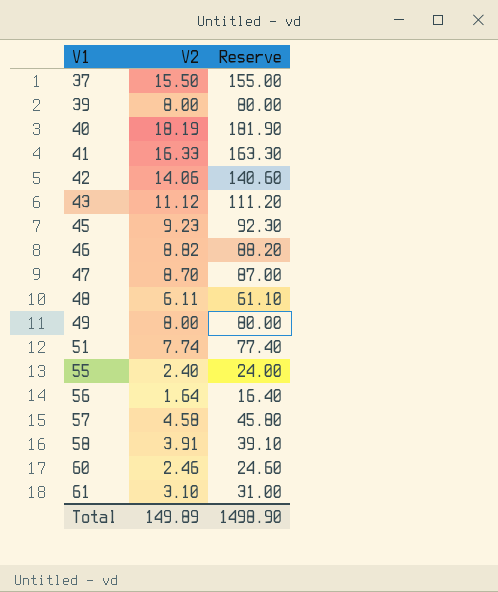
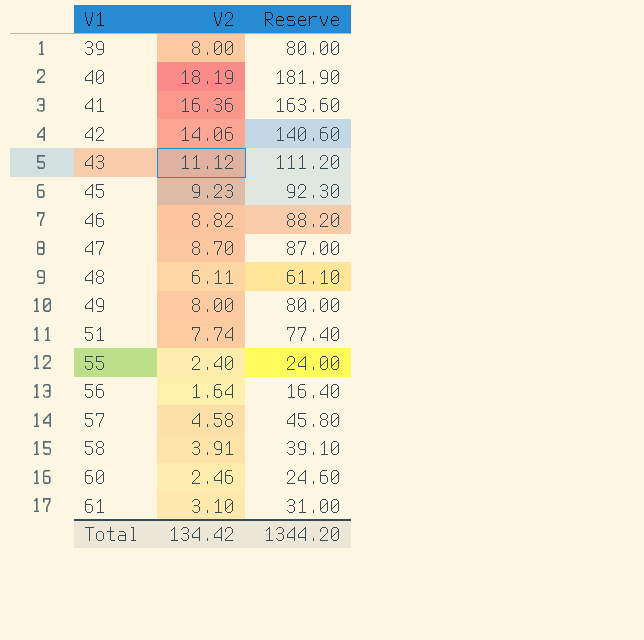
row 37: 15.50 | 155.00 -> none
41 | V2: 16.33 -> 16.36
41 | Reserve: 163.30 -> 163.60
Total | V2: 149.89 -> 134.42
Total | Reserve: 1498.90 -> 1344.20

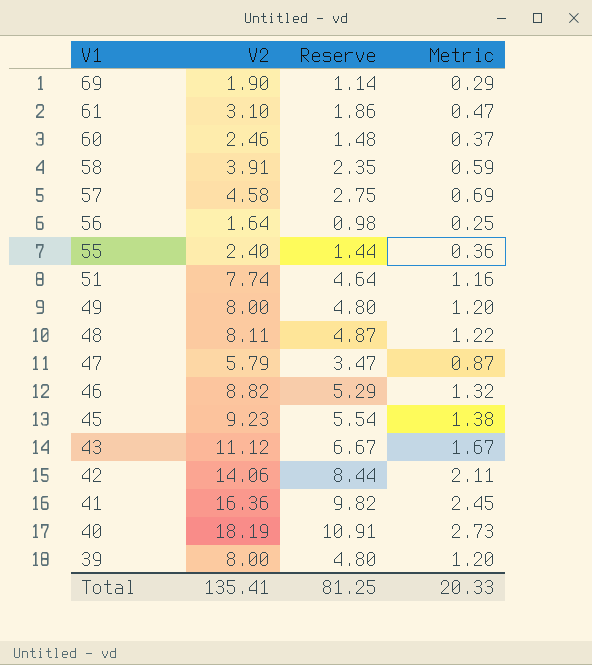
row order: V1 ascending -> V1 descending
column Reserve | formula: [V2] * 10 -> [V2] * 0.6
column Metric | formula: none -> [V2] * 0.15
row 69: none -> 1.90 | 1.14 | 0.29
48 | V2: 6.11 -> 8.11
47 | V2: 8.70 -> 5.79
Total | V2: 134.42 -> 135.41
Total | Reserve: 1344.20 -> 81.25

